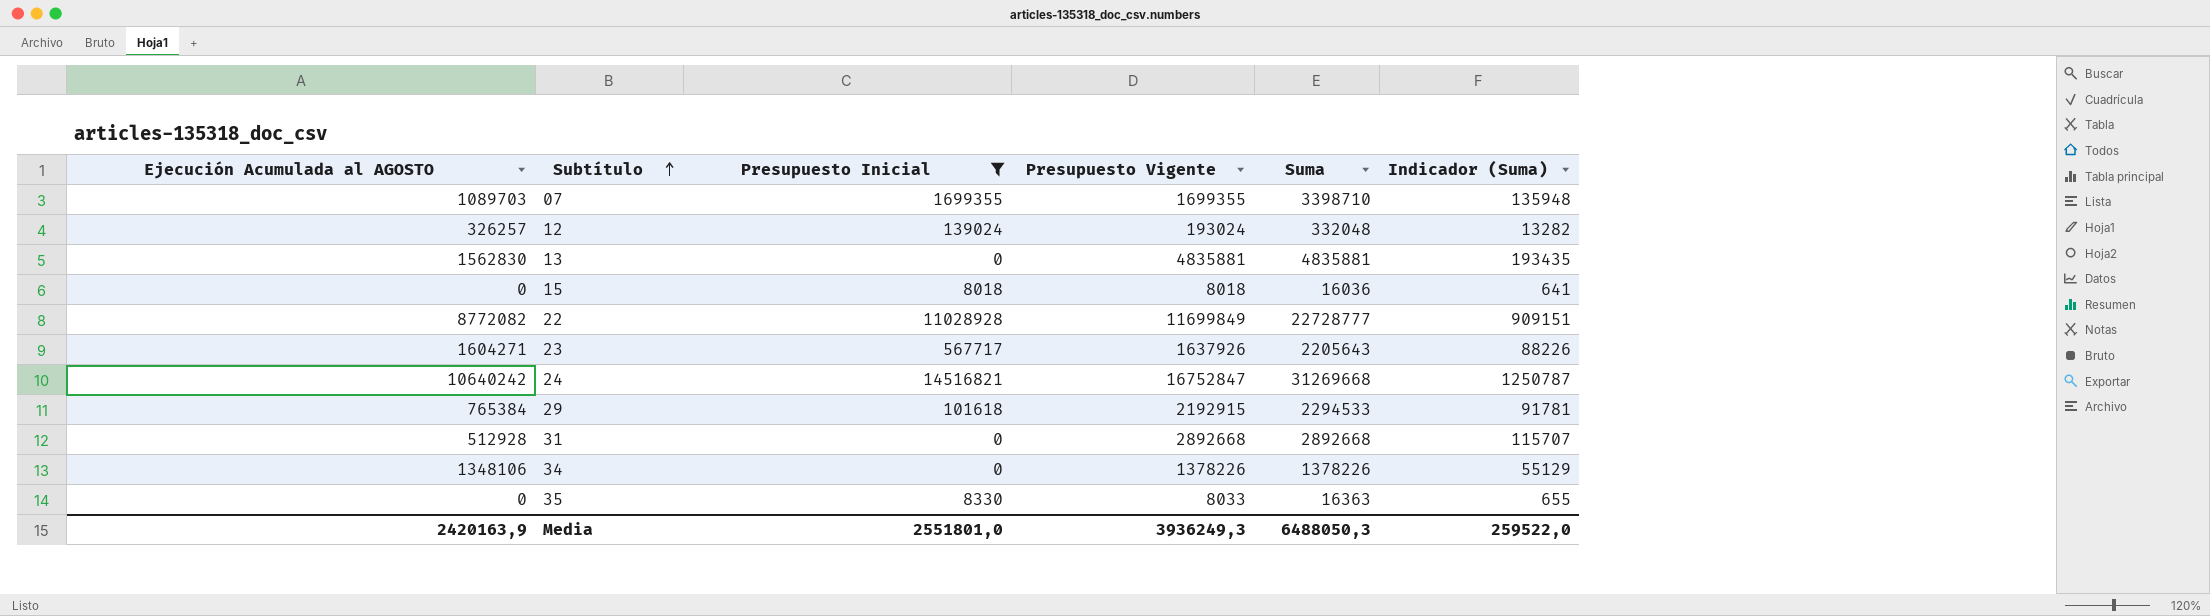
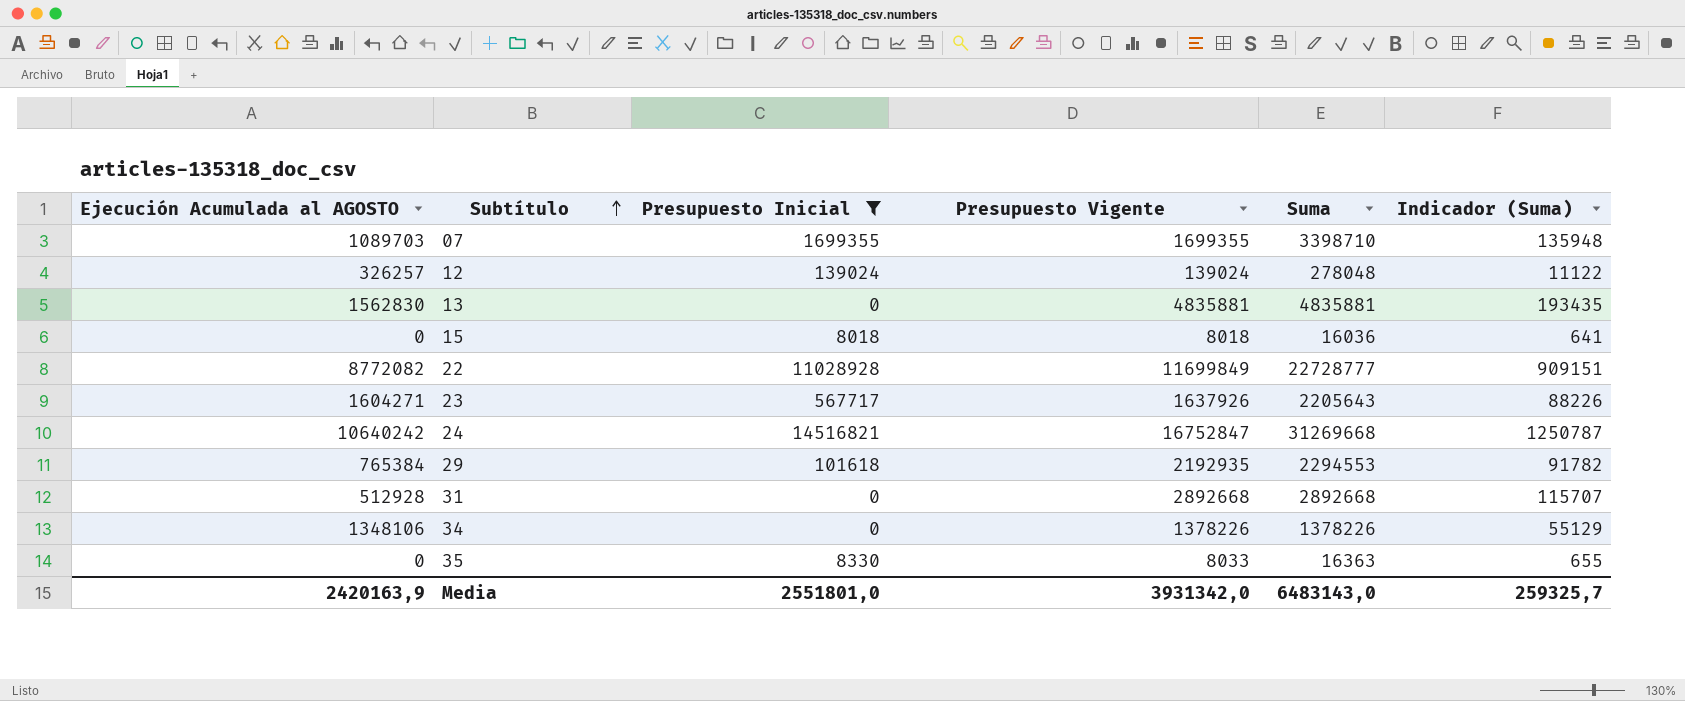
12 | Presupuesto Vigente: 193024 -> 139024
12 | Suma: 332048 -> 278048
12 | Indicador (Suma): 13282 -> 11122
29 | Presupuesto Vigente: 2192915 -> 2192935
29 | Suma: 2294533 -> 2294553
29 | Indicador (Suma): 91781 -> 91782
Media | Presupuesto Vigente: 3936249,3 -> 3931342,0
Media | Suma: 6488050,3 -> 6483143,0
Media | Indicador (Suma): 259522,0 -> 259325,7

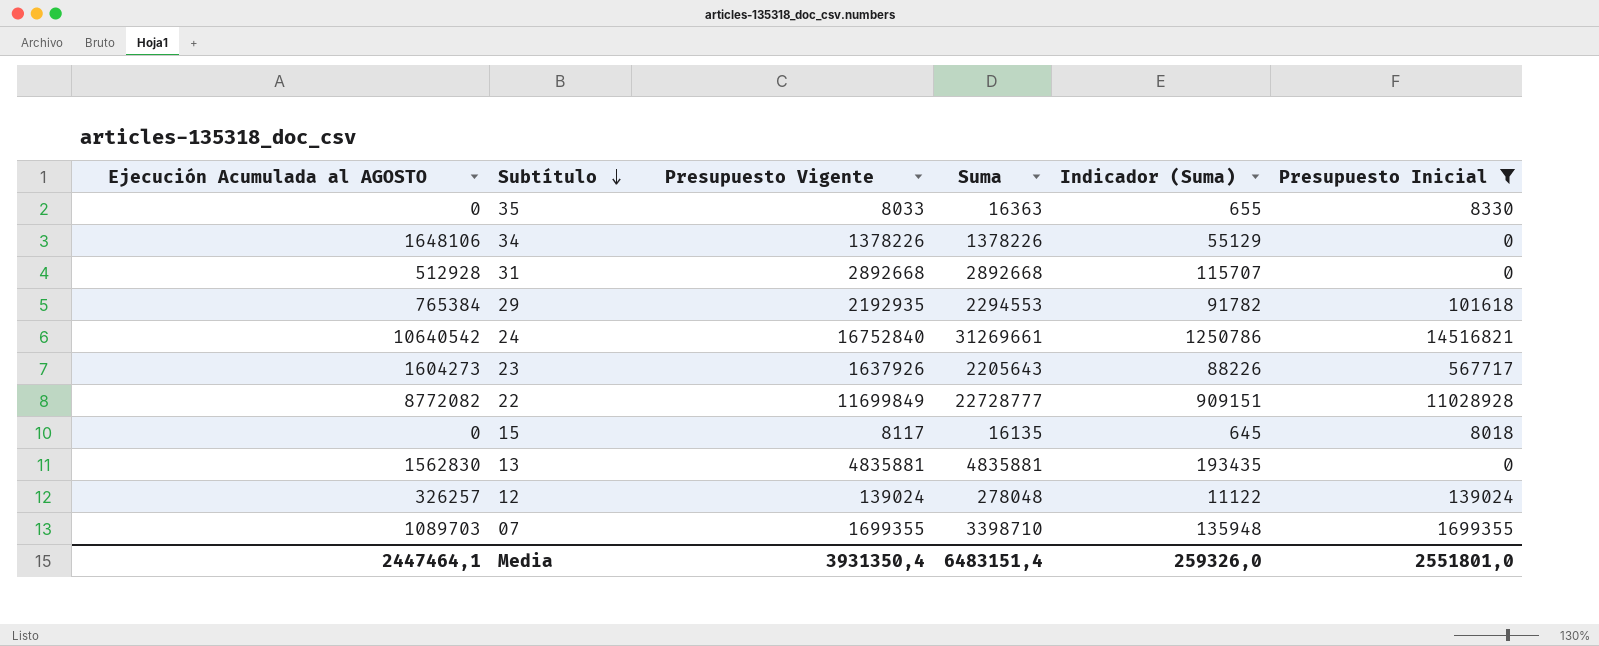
row order: Subtítulo ascending -> Subtítulo descending
column Presupuesto Inicial | position: 3 -> 6
34 | Ejecución Acumulada al AGOSTO: 1348106 -> 1648106
24 | Ejecución Acumulada al AGOSTO: 10640242 -> 10640542
24 | Presupuesto Vigente: 16752847 -> 16752840
24 | Suma: 31269668 -> 31269661
24 | Indicador (Suma): 1250787 -> 1250786
23 | Ejecución Acumulada al AGOSTO: 1604271 -> 1604273
15 | Presupuesto Vigente: 8018 -> 8117
15 | Suma: 16036 -> 16135
15 | Indicador (Suma): 641 -> 645
Media | Ejecución Acumulada al AGOSTO: 2420163,9 -> 2447464,1
Media | Presupuesto Vigente: 3931342,0 -> 3931350,4
Media | Suma: 6483143,0 -> 6483151,4
Media | Indicador (Suma): 259325,7 -> 259326,0

